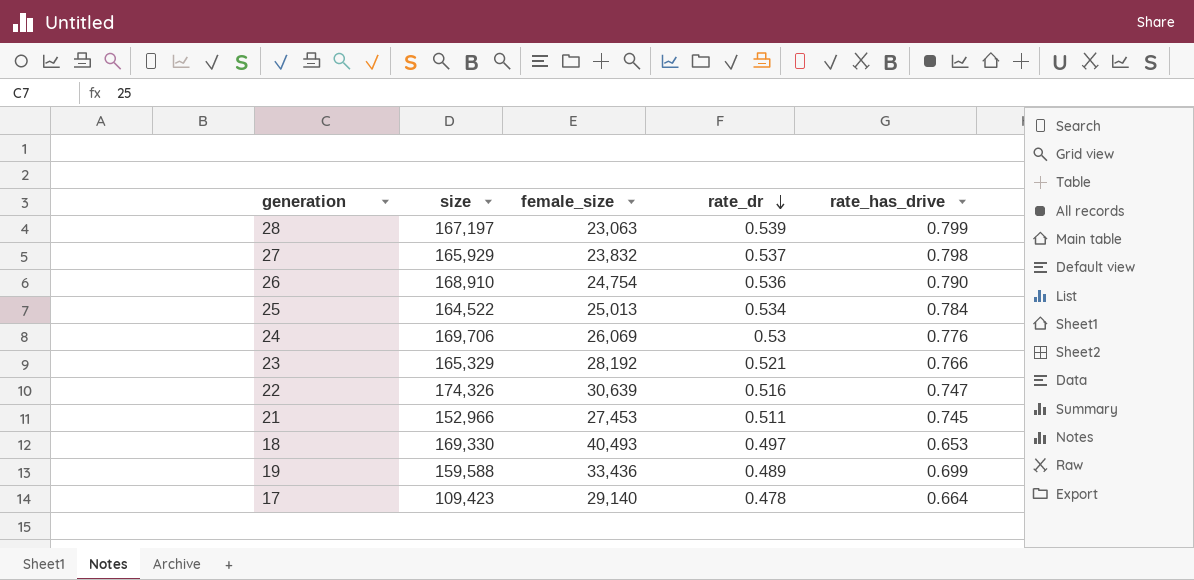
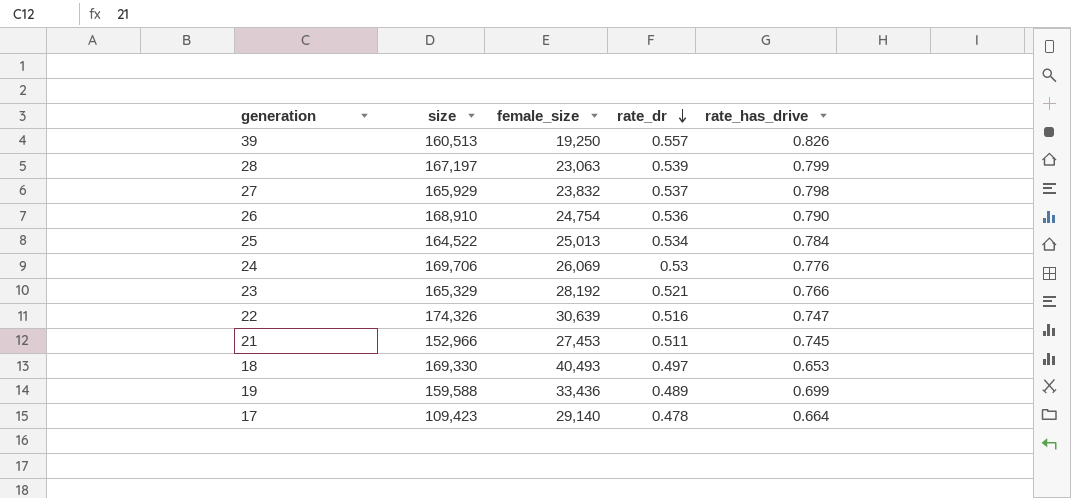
row 39: none -> 160,513 | 19,250 | 0.557 | 0.826

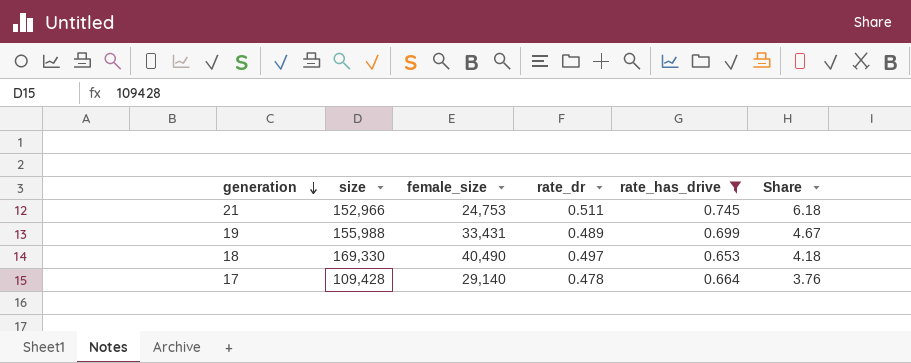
filter: none -> rate_has_drive <= 0.745
row order: rate_dr descending -> generation descending
column Share | formula: none -> [size] / [female_size]
21 | female_size: 27,453 -> 24,753
19 | size: 159,588 -> 155,988
19 | female_size: 33,436 -> 33,431
18 | female_size: 40,493 -> 40,490
17 | size: 109,423 -> 109,428

